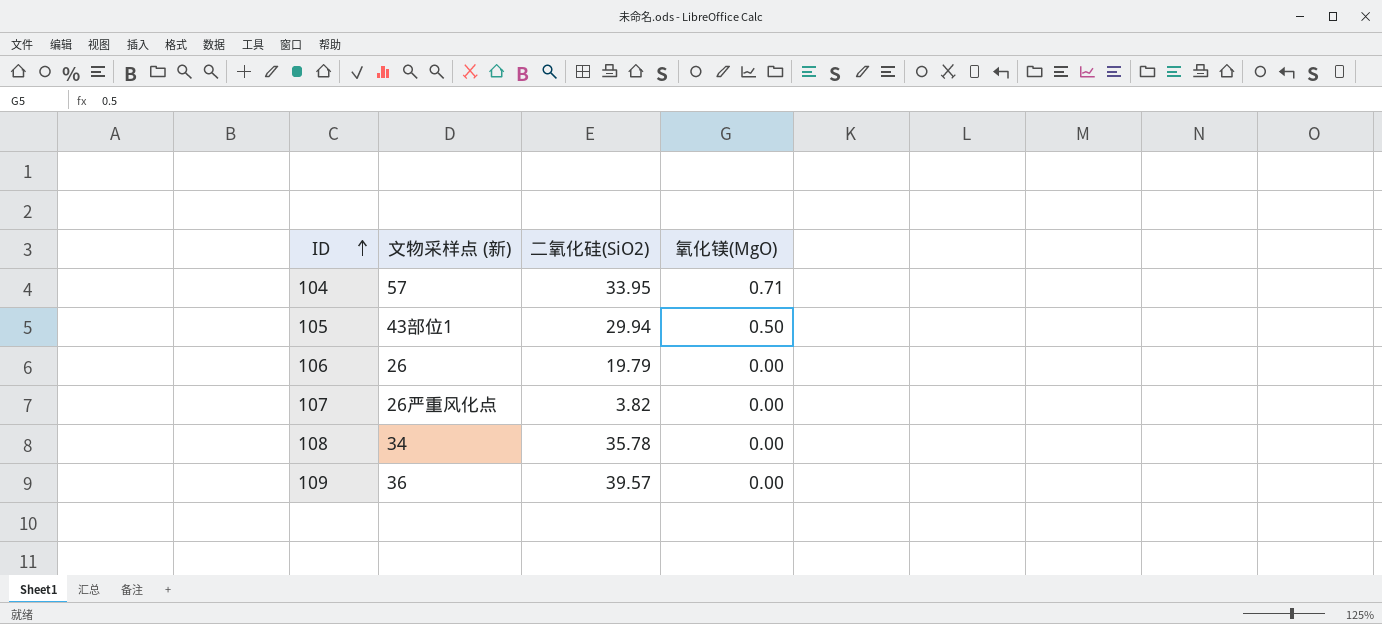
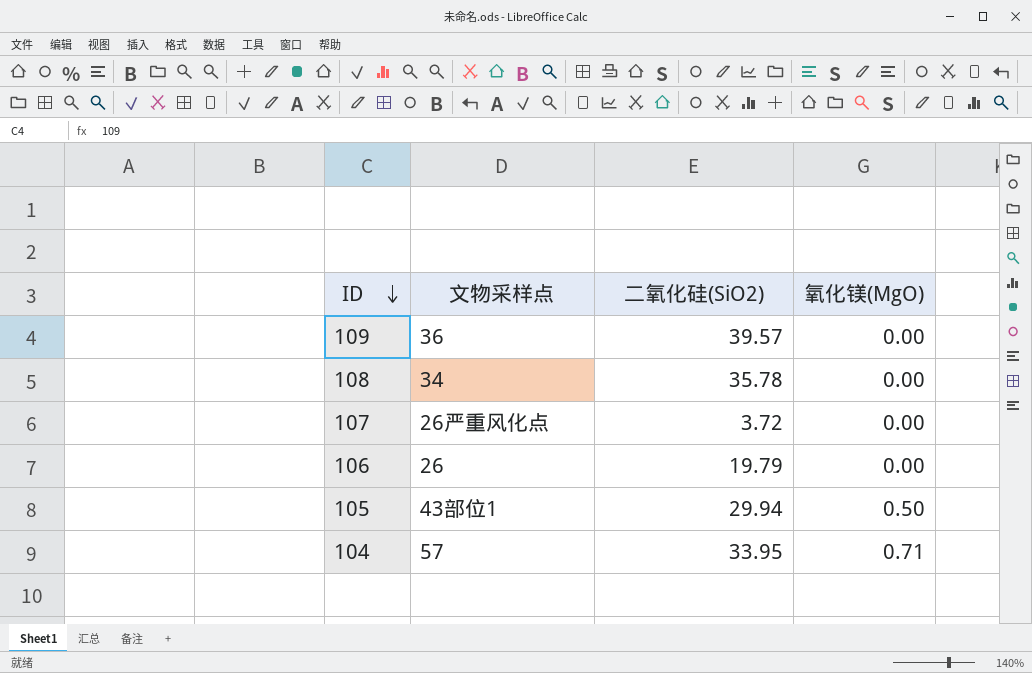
row order: ID ascending -> ID descending
column name: 文物采样点 (新) -> 文物采样点
107 | 二氧化硅(SiO2): 3.82 -> 3.72

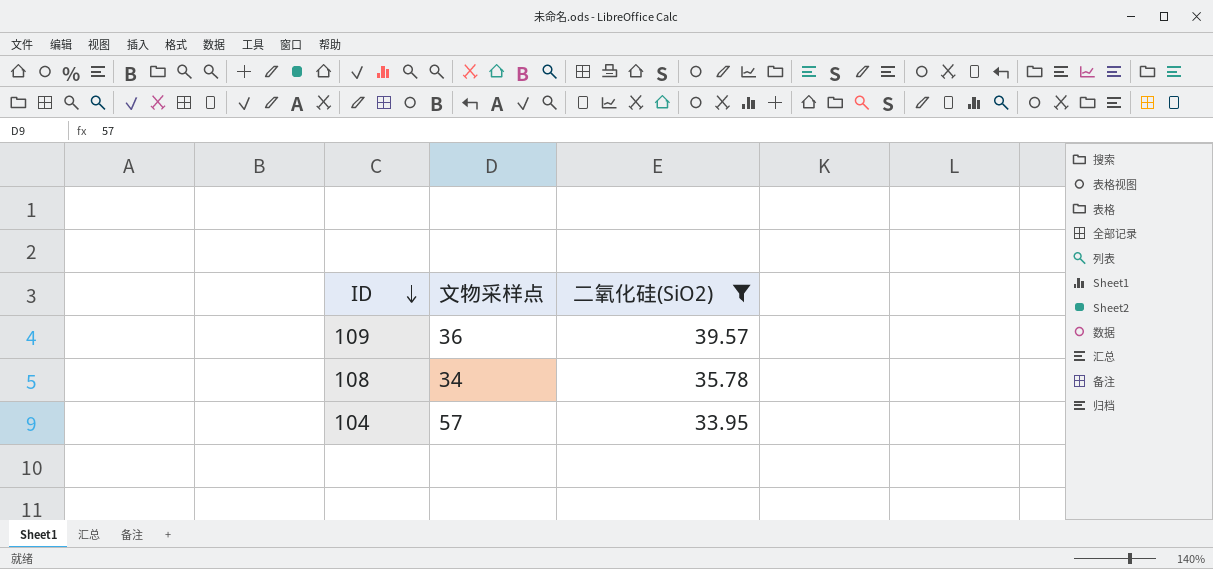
filter: none -> 二氧化硅(SiO2) >= 33.95
column 氧化镁(MgO) | position: 4 -> none

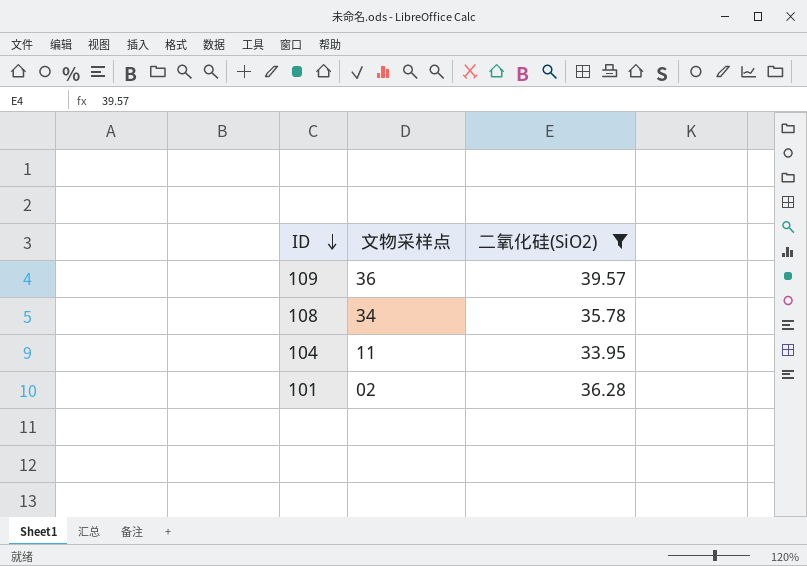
104 | 文物采样点: 57 -> 11
row 101: none -> 02 | 36.28

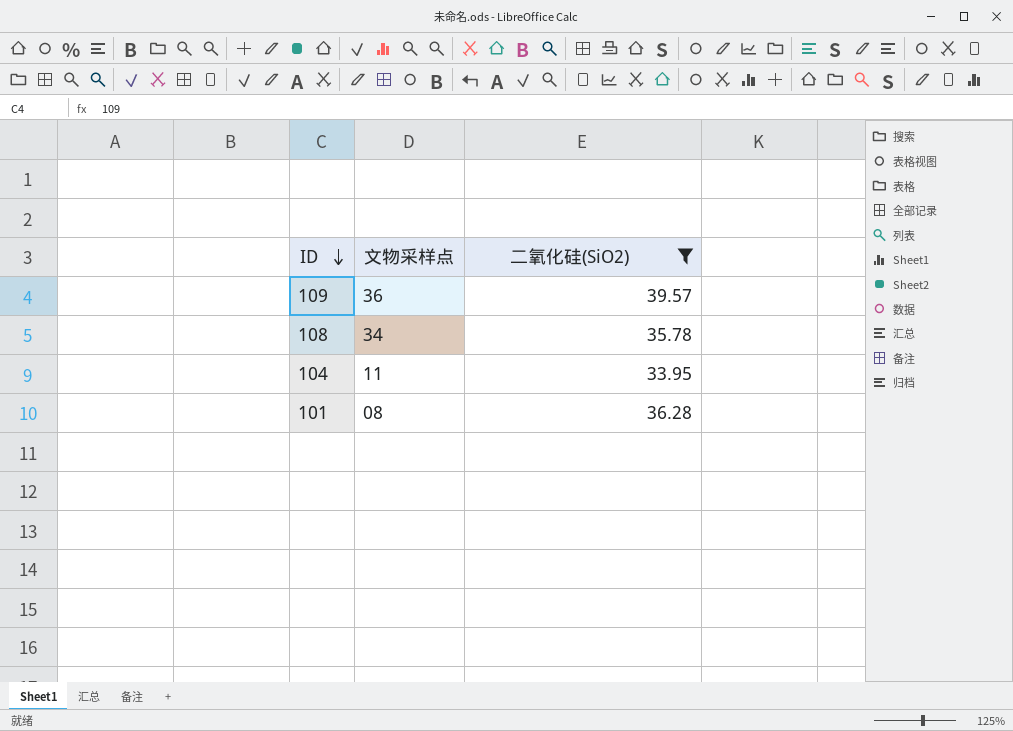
101 | 文物采样点: 02 -> 08

